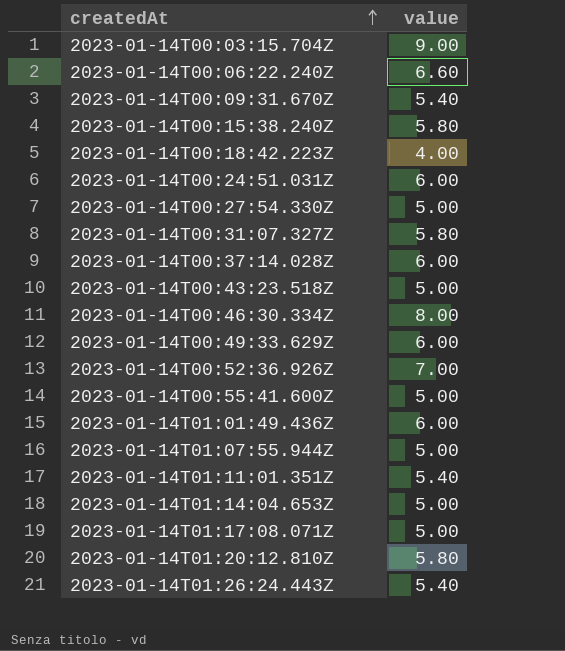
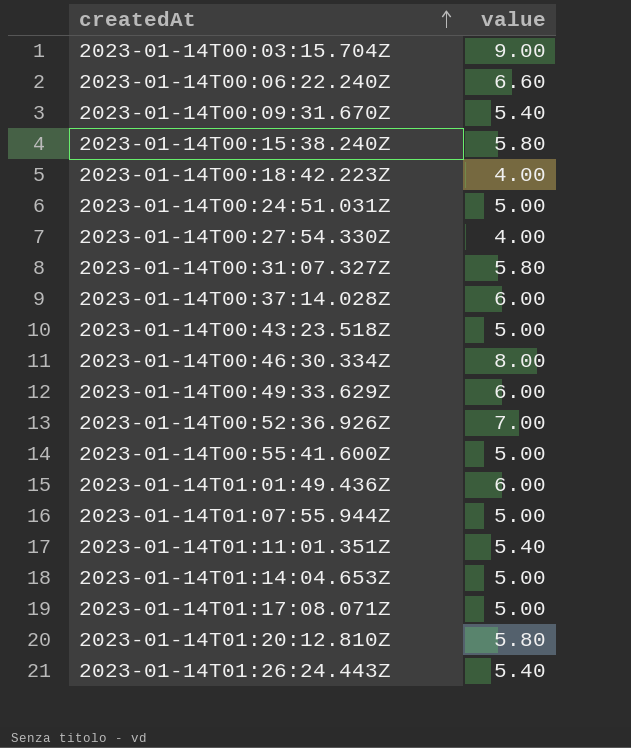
2023-01-14T00:24:51.031Z | value: 6.00 -> 5.00
2023-01-14T00:27:54.330Z | value: 5.00 -> 4.00

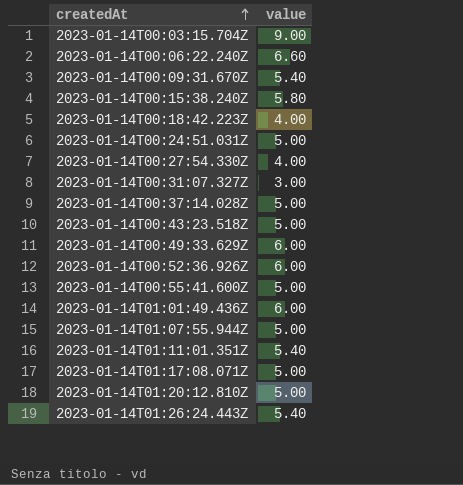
row 2023-01-14T00:46:30.334Z: 8.00 -> none
row 2023-01-14T01:14:04.653Z: 5.00 -> none
2023-01-14T00:31:07.327Z | value: 5.80 -> 3.00
2023-01-14T00:37:14.028Z | value: 6.00 -> 5.00
2023-01-14T00:52:36.926Z | value: 7.00 -> 6.00
2023-01-14T01:20:12.810Z | value: 5.80 -> 5.00

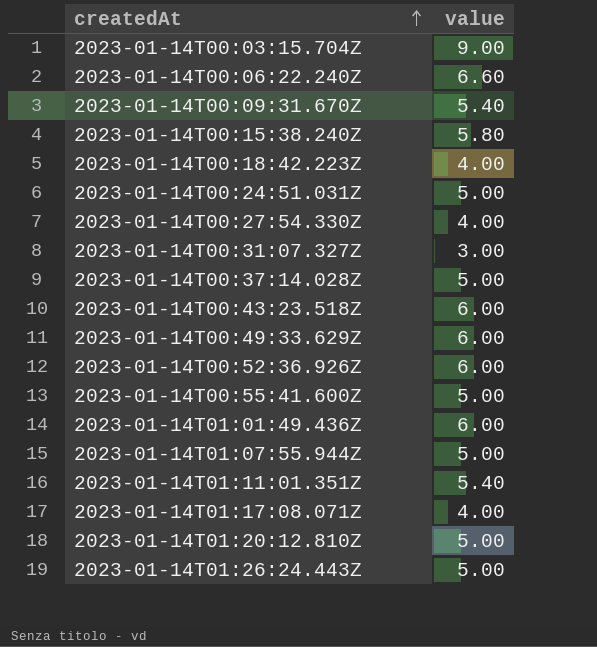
2023-01-14T00:43:23.518Z | value: 5.00 -> 6.00
2023-01-14T01:17:08.071Z | value: 5.00 -> 4.00
2023-01-14T01:26:24.443Z | value: 5.40 -> 5.00

